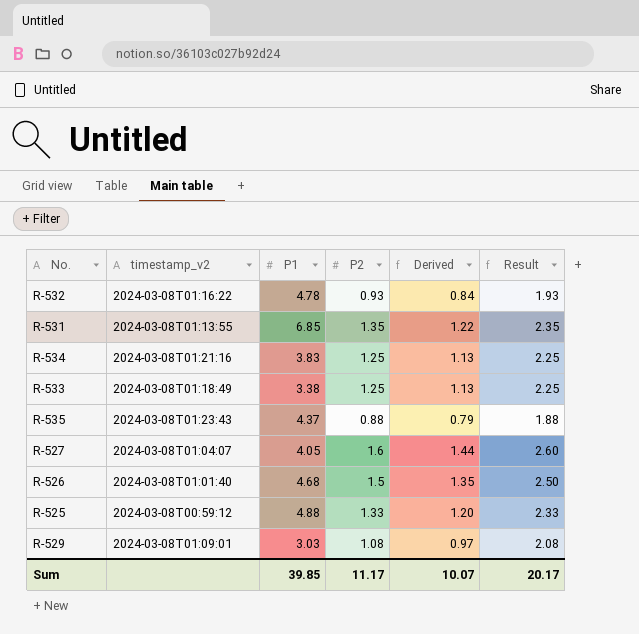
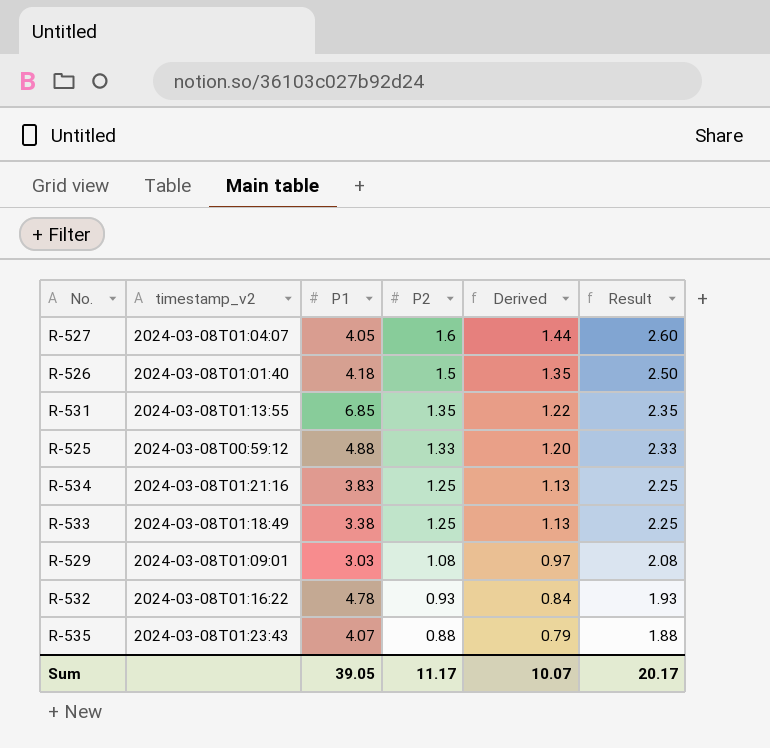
row order: none -> P2 descending
R-526 | P1: 4.68 -> 4.18
R-535 | P1: 4.37 -> 4.07
Sum | P1: 39.85 -> 39.05

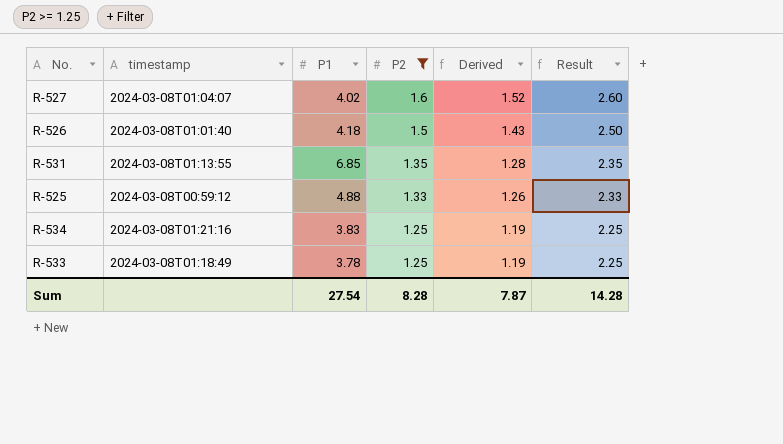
filter: none -> P2 >= 1.25
column name: timestamp_v2 -> timestamp
column Derived | formula: [P2] * 0.9 -> [P2] * 0.95
R-527 | P1: 4.05 -> 4.02
R-533 | P1: 3.38 -> 3.78
Sum | P1: 39.05 -> 27.54
Sum | P2: 11.17 -> 8.28
Sum | Derived: 10.07 -> 7.87
Sum | Result: 20.17 -> 14.28

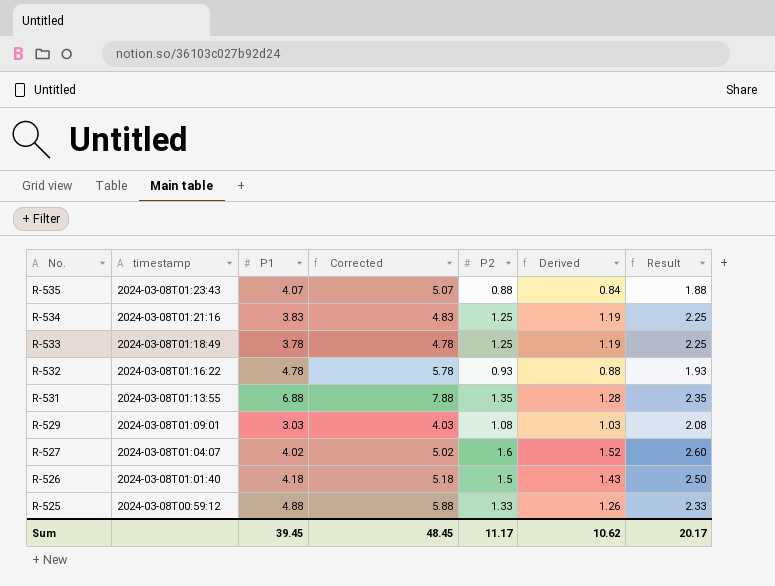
filter: P2 >= 1.25 -> none
row order: P2 descending -> No. descending
column Corrected | formula: none -> [P1] + 1
R-531 | P1: 6.85 -> 6.88
Sum | P1: 27.54 -> 39.45
Sum | P2: 8.28 -> 11.17
Sum | Derived: 7.87 -> 10.62
Sum | Result: 14.28 -> 20.17

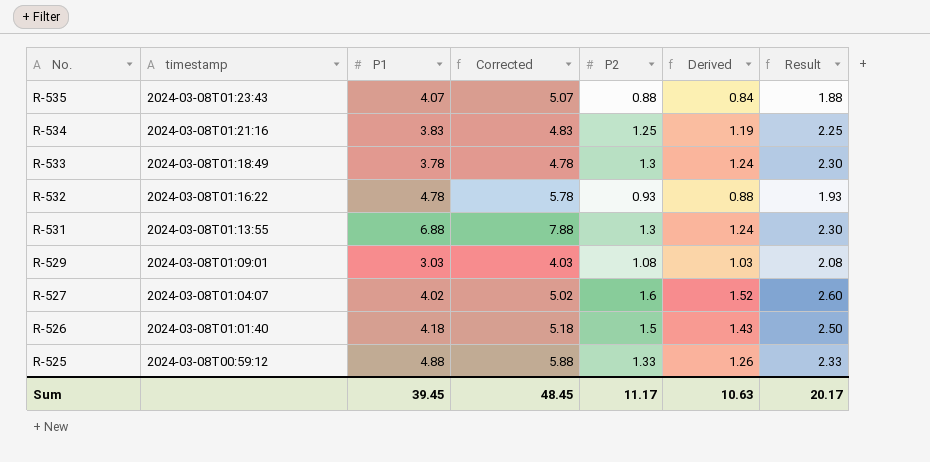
R-533 | P2: 1.25 -> 1.3
R-533 | Derived: 1.19 -> 1.24
R-533 | Result: 2.25 -> 2.30
R-531 | P2: 1.35 -> 1.3
R-531 | Derived: 1.28 -> 1.24
R-531 | Result: 2.35 -> 2.30
Sum | Derived: 10.62 -> 10.63

